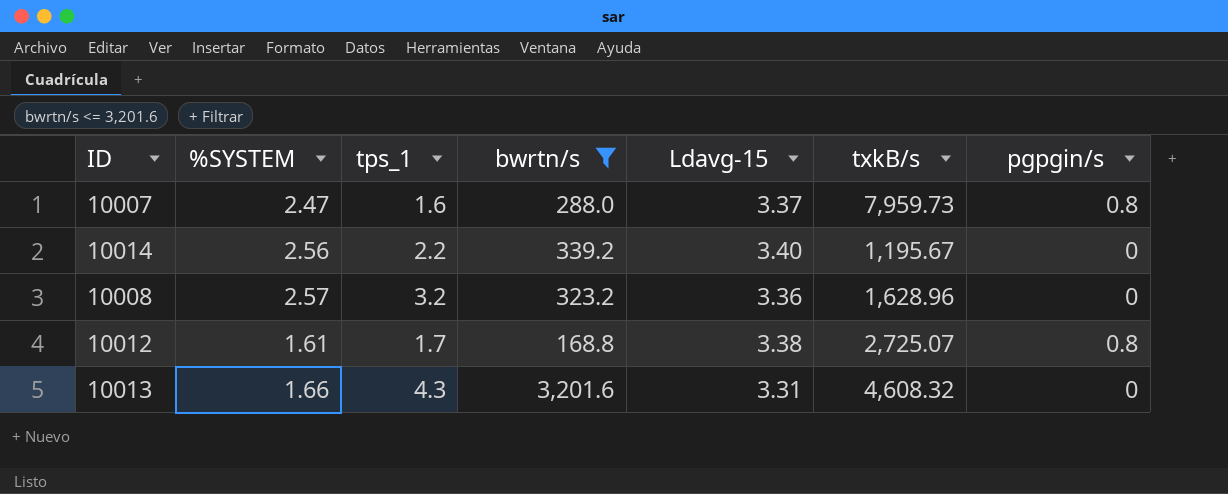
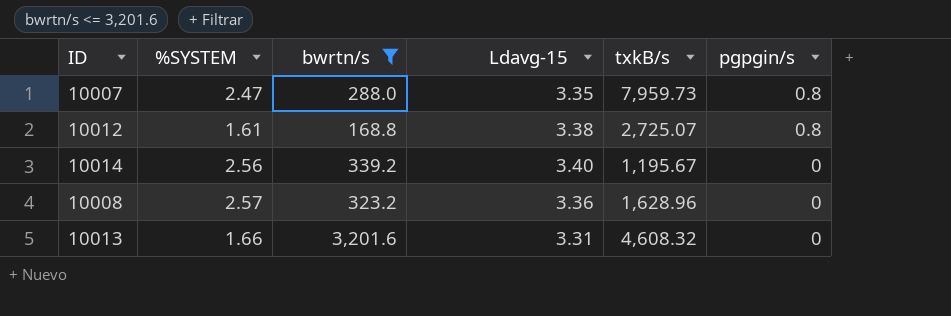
row order: none -> pgpgin/s descending
column tps_1 | position: 3 -> none
10007 | Ldavg-15: 3.37 -> 3.35

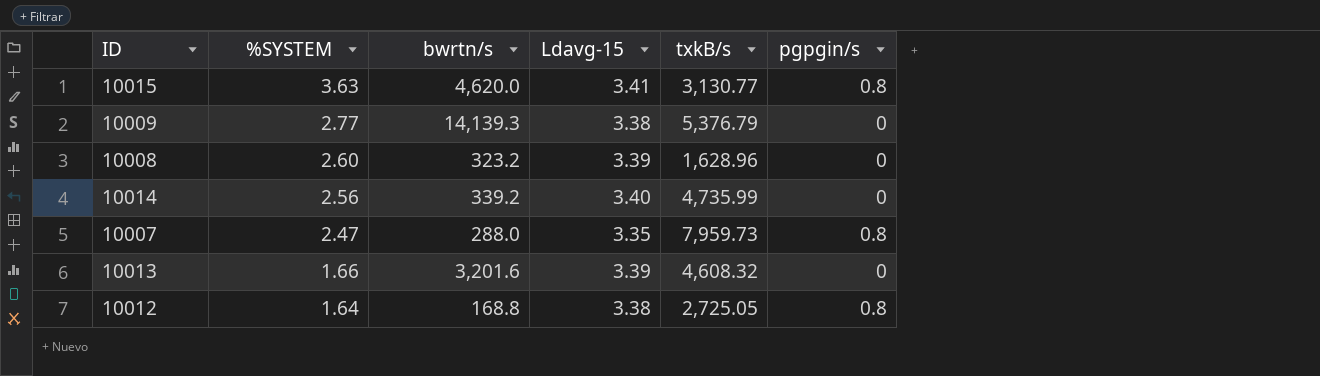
filter: bwrtn/s <= 3,201.6 -> none
row order: pgpgin/s descending -> %SYSTEM descending
10008 | %SYSTEM: 2.57 -> 2.60
10008 | Ldavg-15: 3.36 -> 3.39
10014 | txkB/s: 1,195.67 -> 4,735.99
10013 | Ldavg-15: 3.31 -> 3.39
10012 | %SYSTEM: 1.61 -> 1.64
10012 | txkB/s: 2,725.07 -> 2,725.05

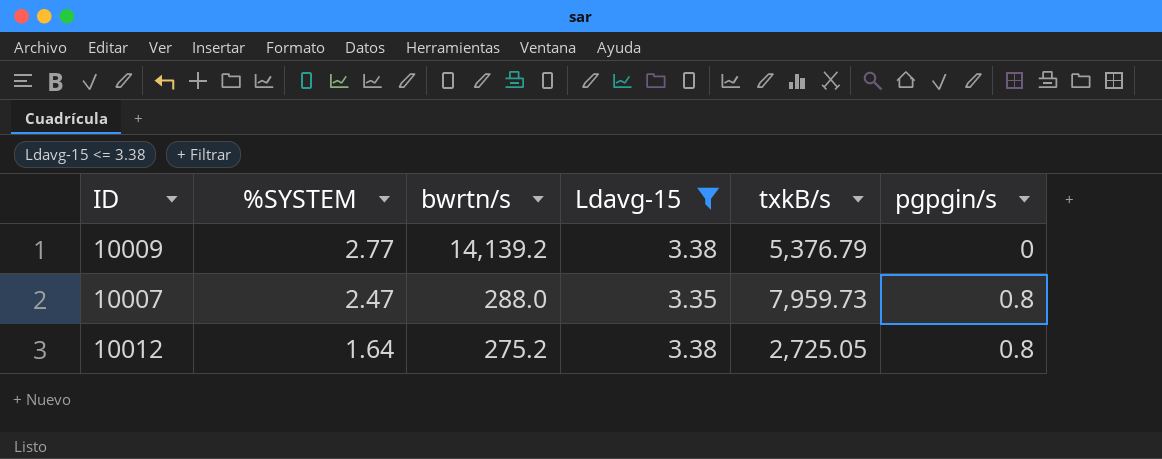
filter: none -> Ldavg-15 <= 3.38
10009 | bwrtn/s: 14,139.3 -> 14,139.2
10012 | bwrtn/s: 168.8 -> 275.2

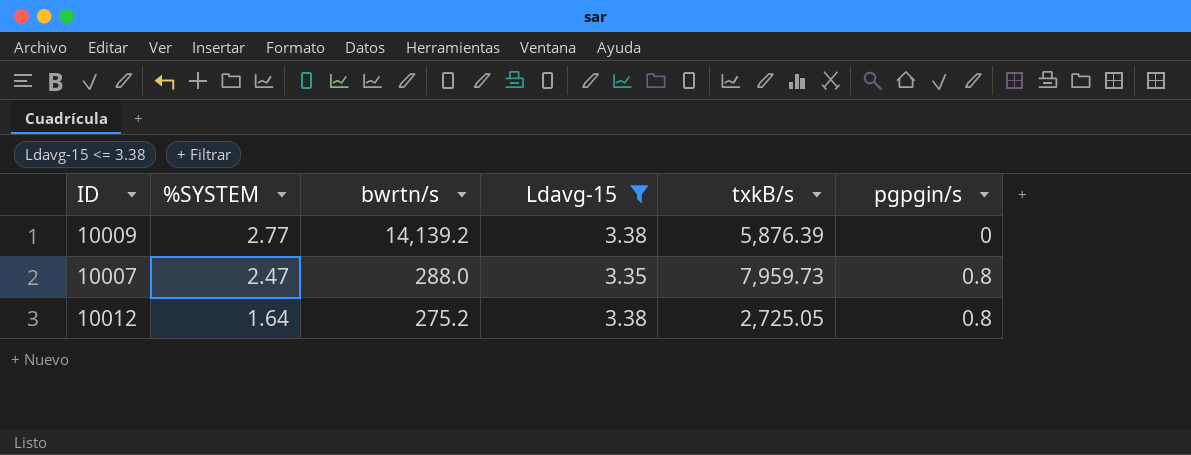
10009 | txkB/s: 5,376.79 -> 5,876.39

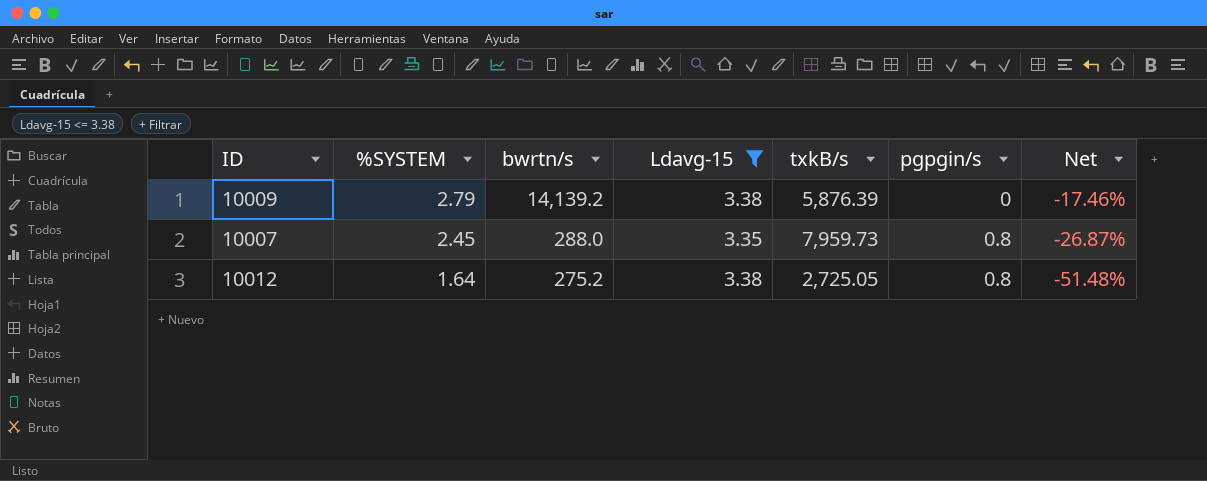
column Net | formula: none -> ([%SYSTEM] - [Ldavg-15]) / [Ldavg-15]
10009 | %SYSTEM: 2.77 -> 2.79
10007 | %SYSTEM: 2.47 -> 2.45

